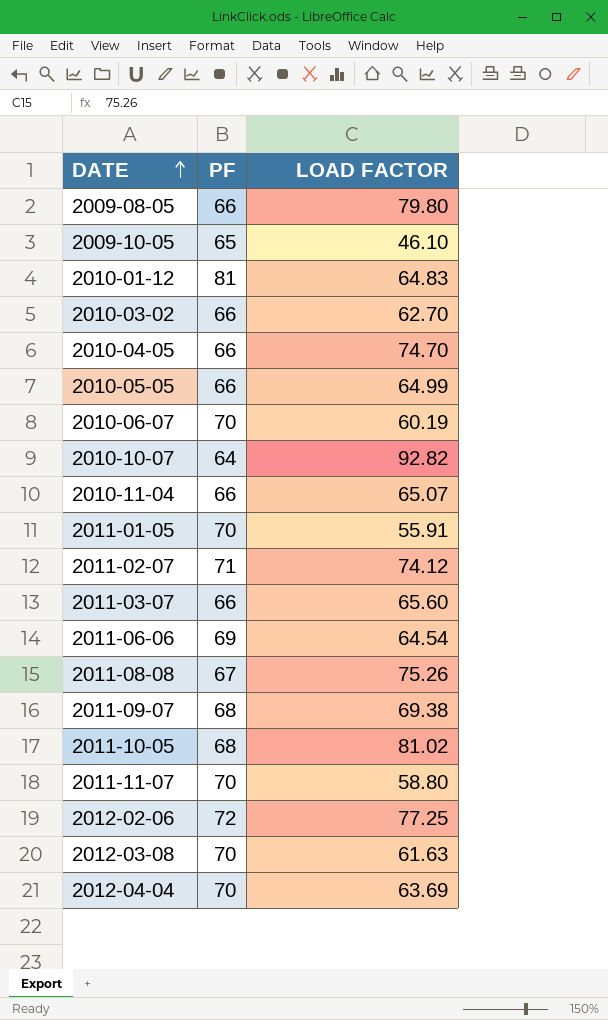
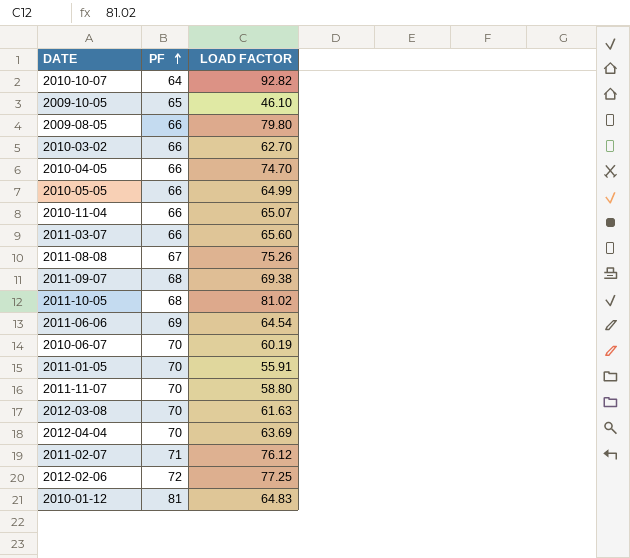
row order: DATE ascending -> PF ascending
2011-02-07 | LOAD FACTOR: 74.12 -> 76.12

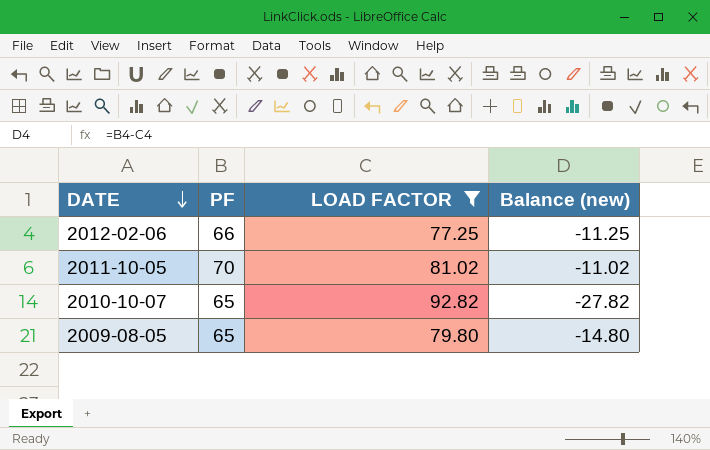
filter: none -> LOAD FACTOR >= 77.25
row order: PF ascending -> DATE descending
column Balance (new) | formula: none -> [PF] - [LOAD FACTOR]
2012-02-06 | PF: 72 -> 66
2011-10-05 | PF: 68 -> 70
2010-10-07 | PF: 64 -> 65
2009-08-05 | PF: 66 -> 65

